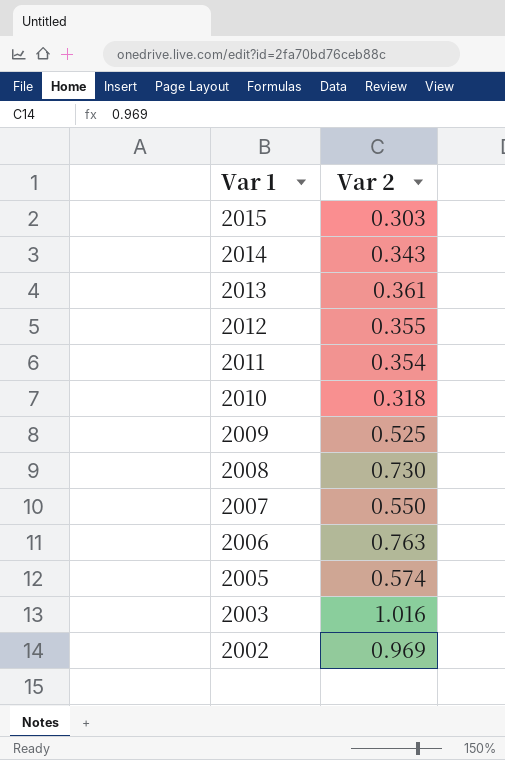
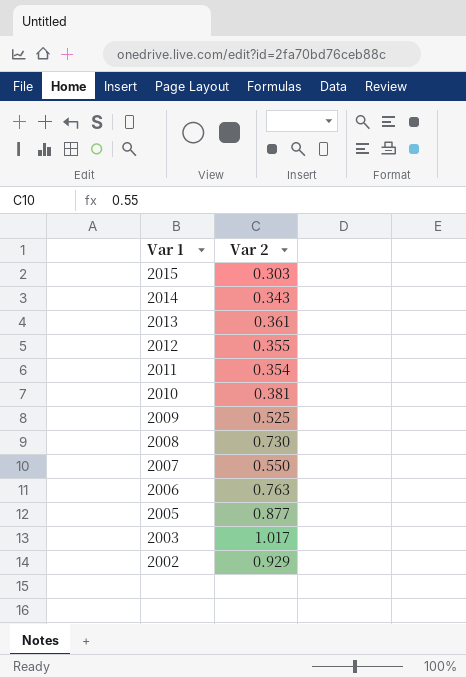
2010 | Var 2: 0.318 -> 0.381
2005 | Var 2: 0.574 -> 0.877
2003 | Var 2: 1.016 -> 1.017
2002 | Var 2: 0.969 -> 0.929

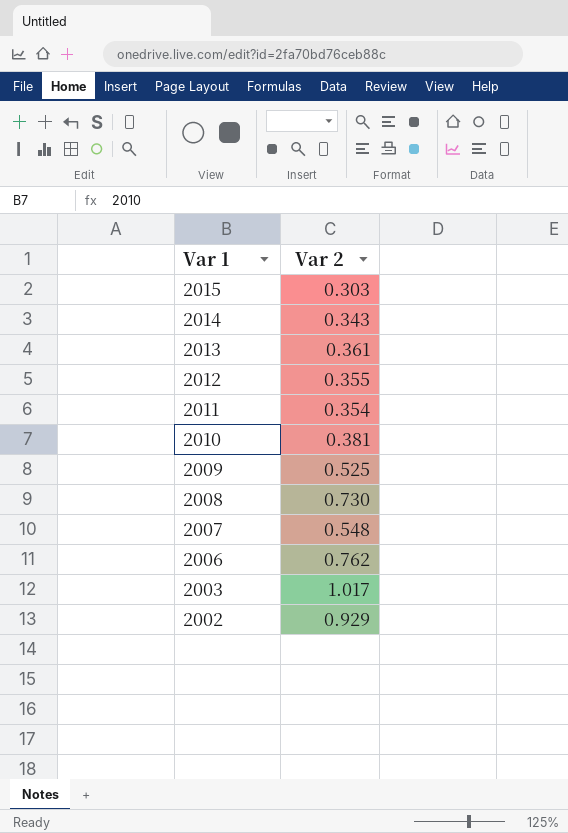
row 2005: 0.877 -> none
2007 | Var 2: 0.550 -> 0.548
2006 | Var 2: 0.763 -> 0.762

